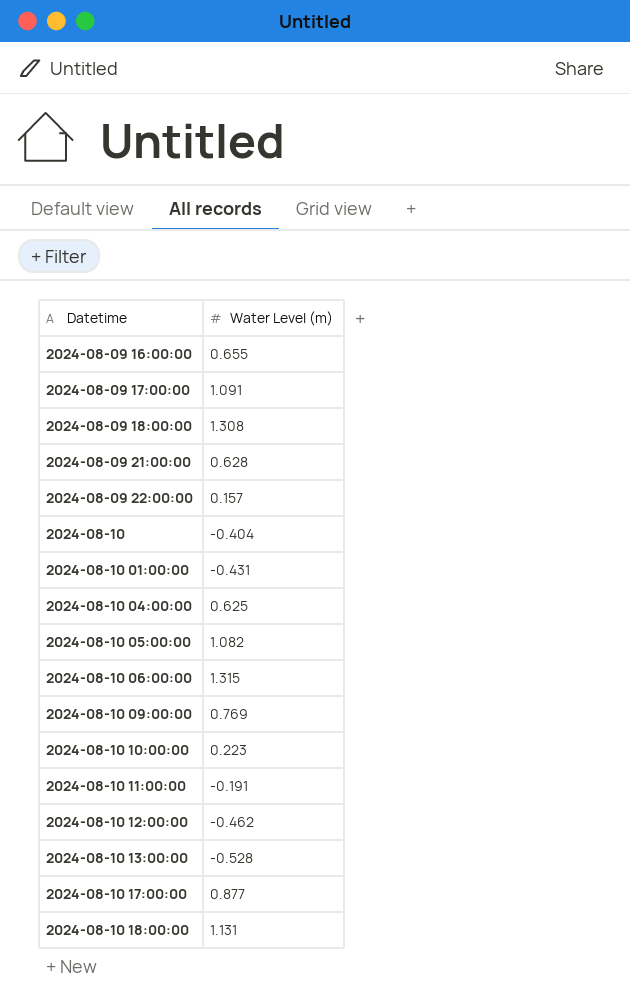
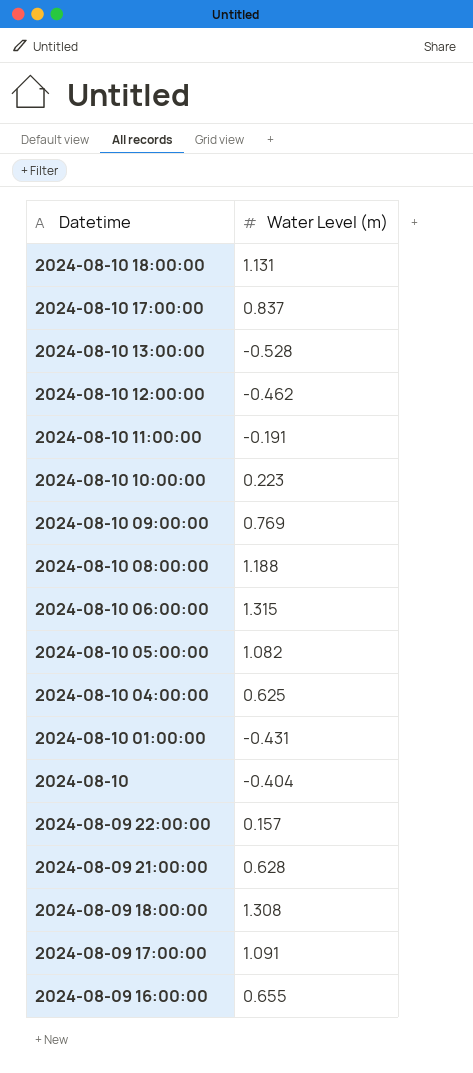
row order: Datetime ascending -> Datetime descending
2024-08-10 17:00:00 | Water Level (m): 0.877 -> 0.837
row 2024-08-10 08:00:00: none -> 1.188

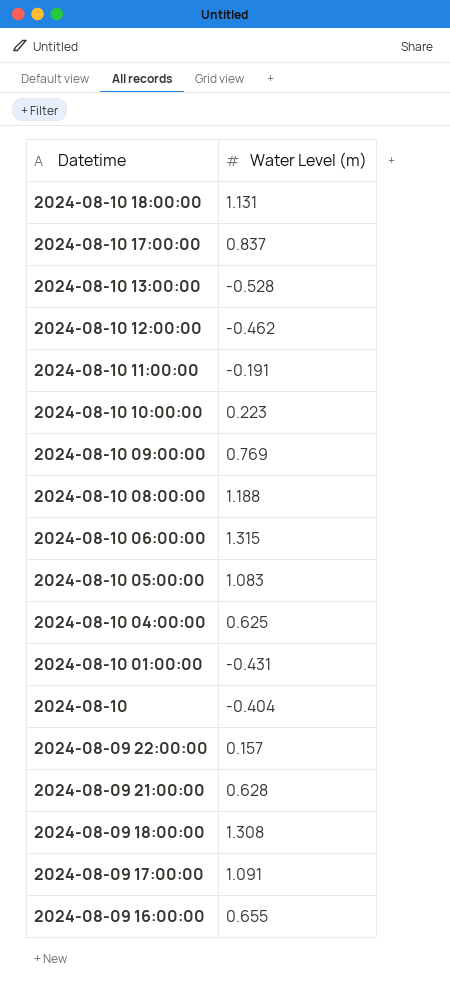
2024-08-10 05:00:00 | Water Level (m): 1.082 -> 1.083

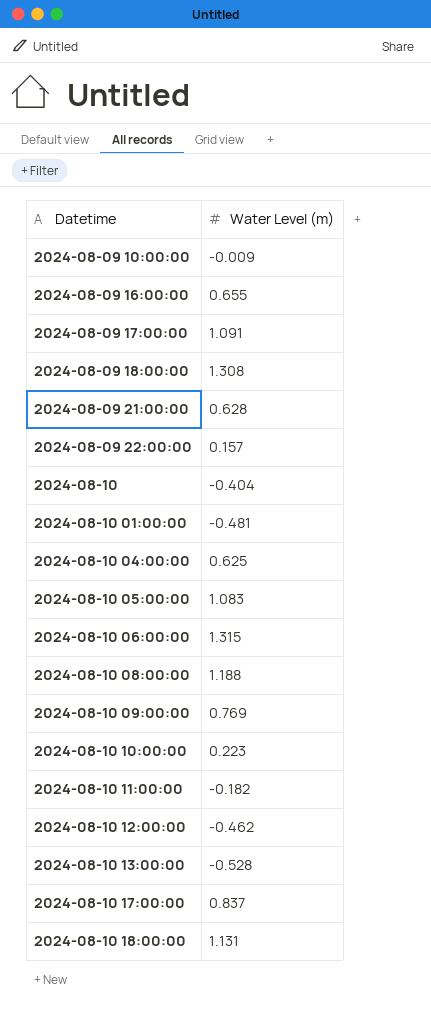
row order: Datetime descending -> Datetime ascending
row 2024-08-09 10:00:00: none -> -0.009
2024-08-10 01:00:00 | Water Level (m): -0.431 -> -0.481
2024-08-10 11:00:00 | Water Level (m): -0.191 -> -0.182

